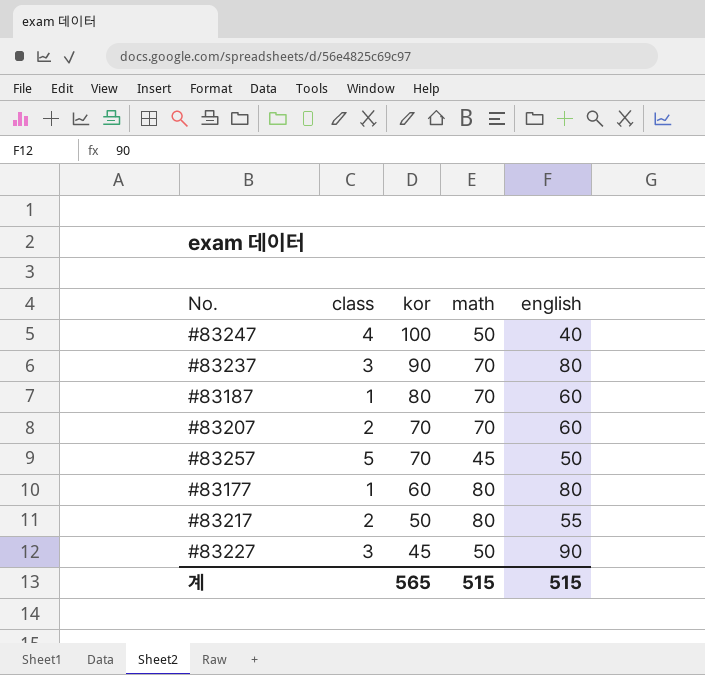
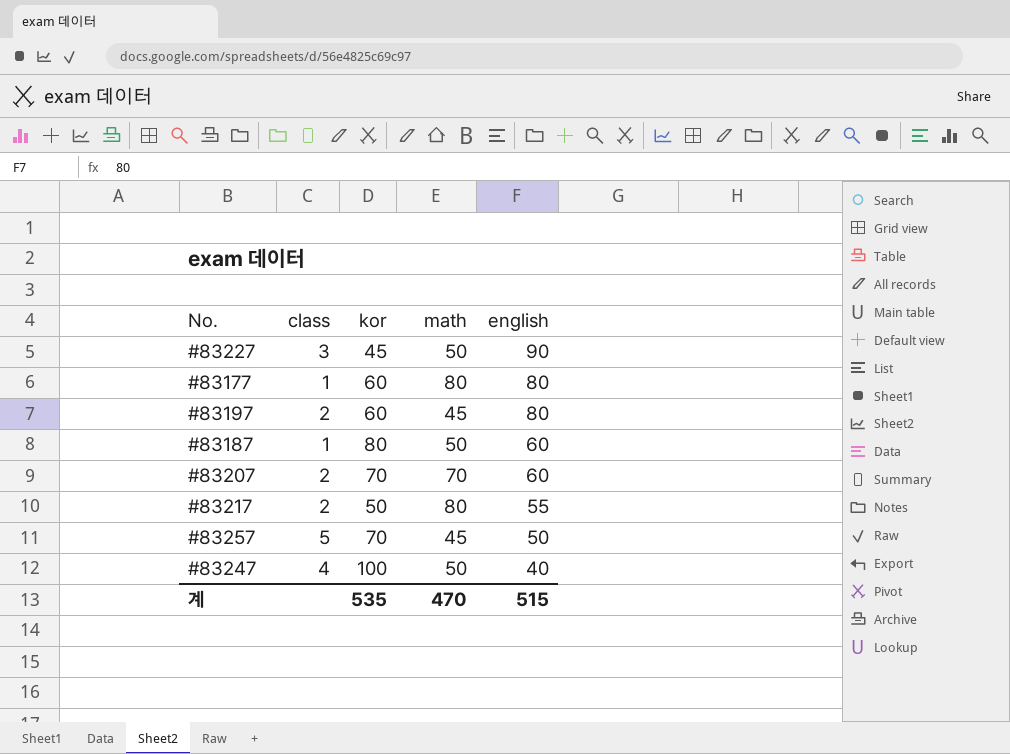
row order: kor descending -> english descending
row #83237: 3 | 90 | 70 | 80 -> none
row #83197: none -> 2 | 60 | 45 | 80
#83187 | math: 70 -> 50
계 | kor: 565 -> 535
계 | math: 515 -> 470

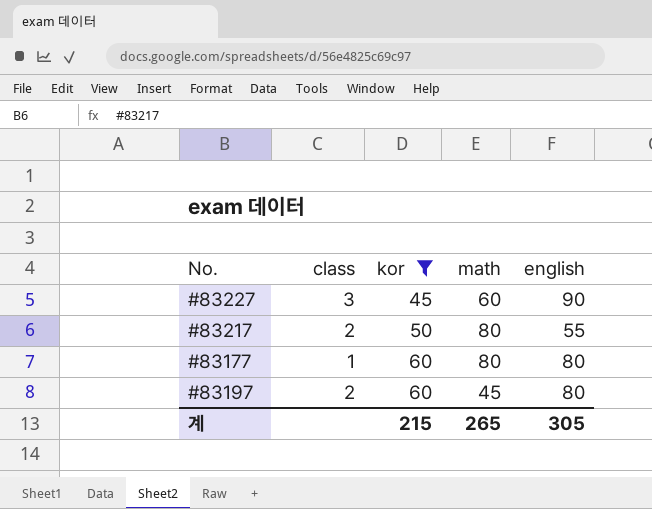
filter: none -> kor <= 60
row order: english descending -> kor ascending
#83227 | math: 50 -> 60
계 | kor: 535 -> 215
계 | math: 470 -> 265
계 | english: 515 -> 305

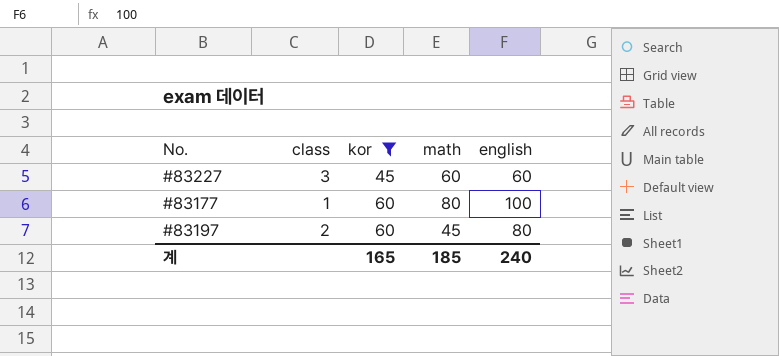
row #83217: 2 | 50 | 80 | 55 -> none
#83227 | english: 90 -> 60
#83177 | english: 80 -> 100
계 | kor: 215 -> 165
계 | math: 265 -> 185
계 | english: 305 -> 240

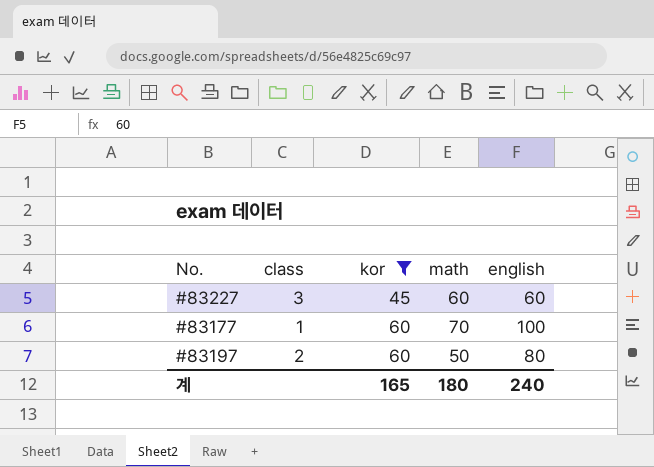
#83177 | math: 80 -> 70
#83197 | math: 45 -> 50
계 | math: 185 -> 180

